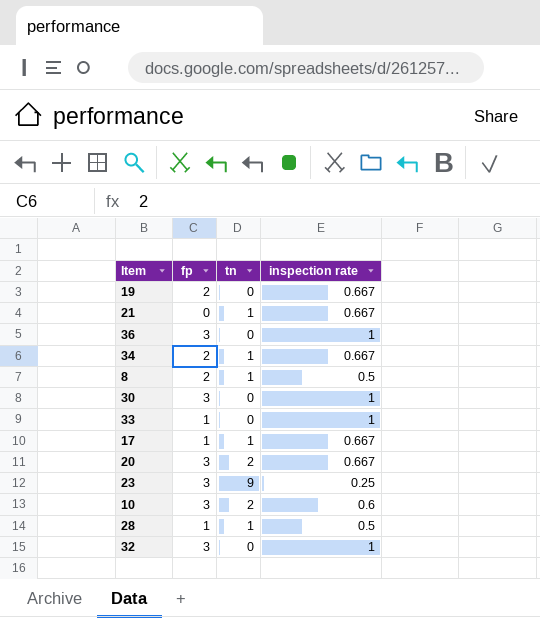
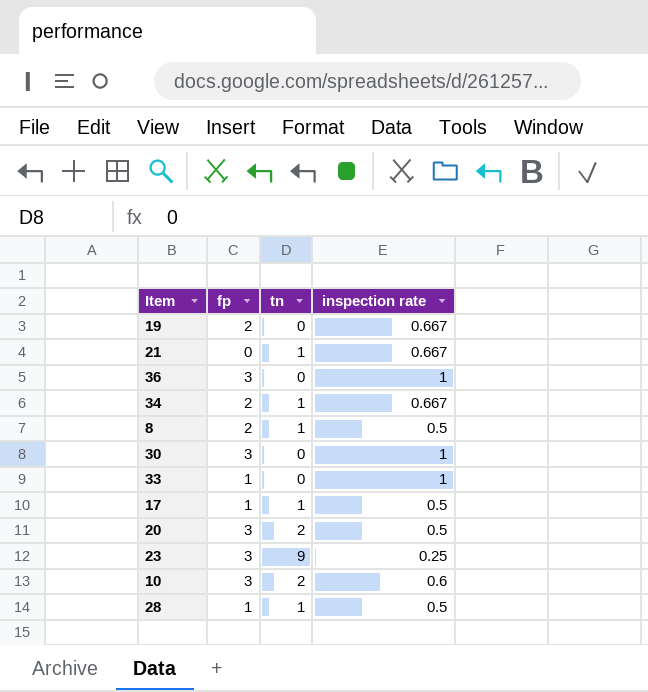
row 32: 3 | 0 | 1 -> none
17 | inspection rate: 0.667 -> 0.5
20 | inspection rate: 0.667 -> 0.5

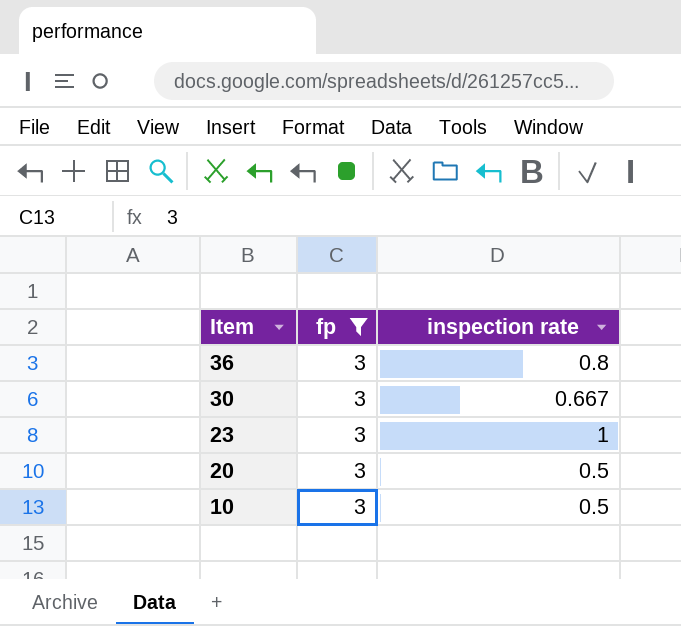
filter: none -> fp = 3
row order: none -> Item descending
column tn | position: 3 -> none
36 | inspection rate: 1 -> 0.8
30 | inspection rate: 1 -> 0.667
23 | inspection rate: 0.25 -> 1
10 | inspection rate: 0.6 -> 0.5

